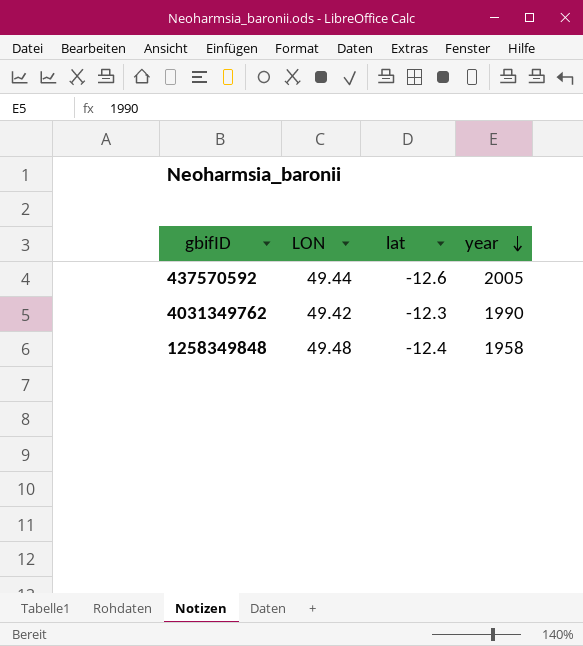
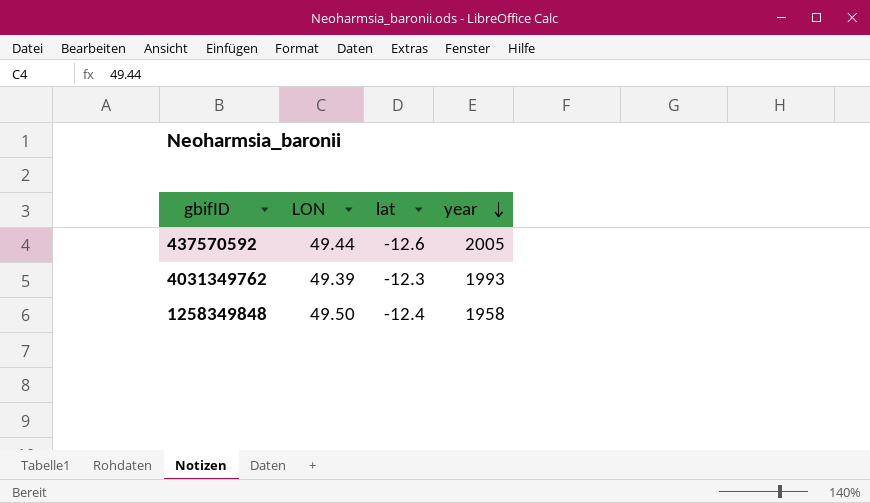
4031349762 | LON: 49.42 -> 49.39
4031349762 | year: 1990 -> 1993
1258349848 | LON: 49.48 -> 49.50

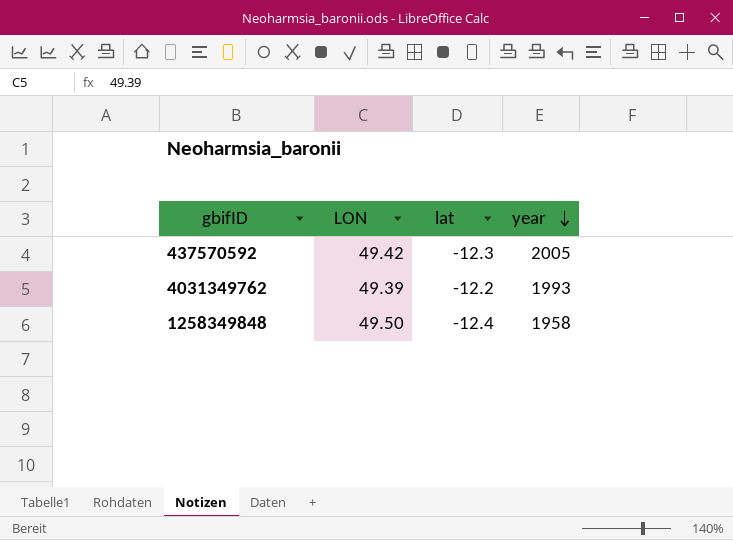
437570592 | LON: 49.44 -> 49.42
437570592 | lat: -12.6 -> -12.3
4031349762 | lat: -12.3 -> -12.2

